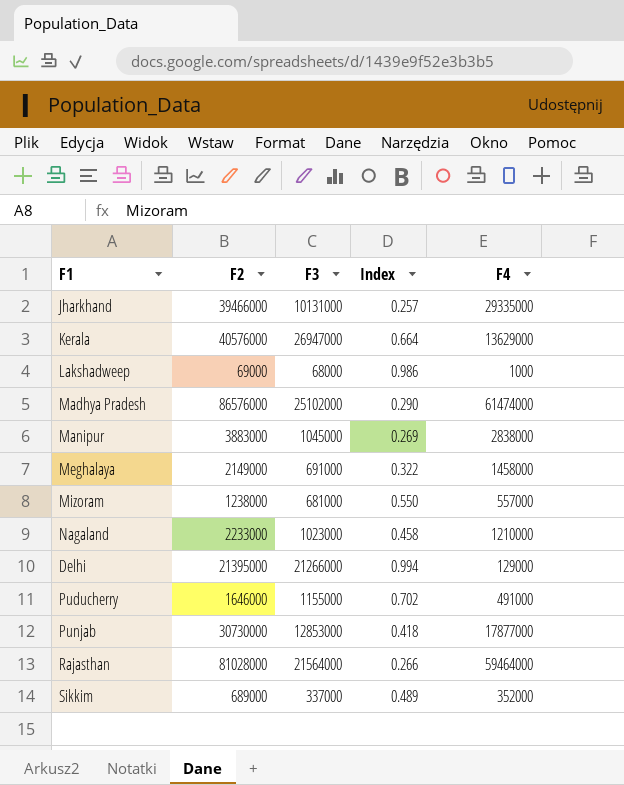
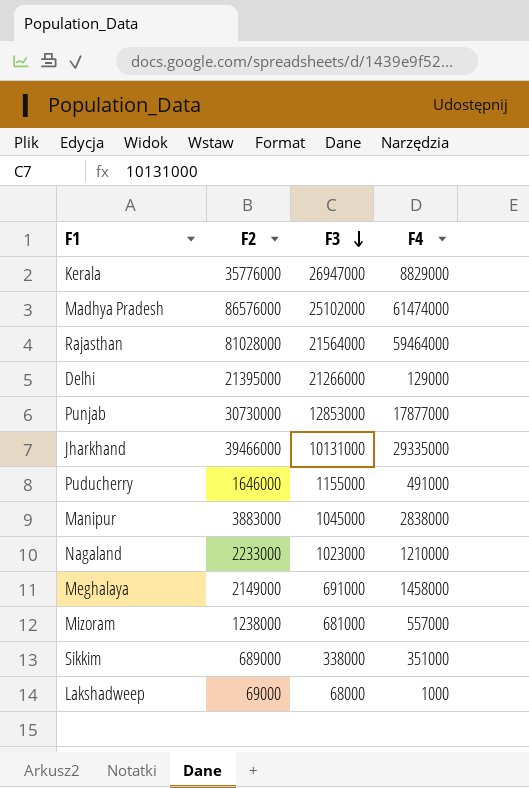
row order: none -> F3 descending
column Index | formula: [F3] / [F2] -> none
Kerala | F2: 40576000 -> 35776000
Kerala | F4: 13629000 -> 8829000
Sikkim | F3: 337000 -> 338000
Sikkim | F4: 352000 -> 351000

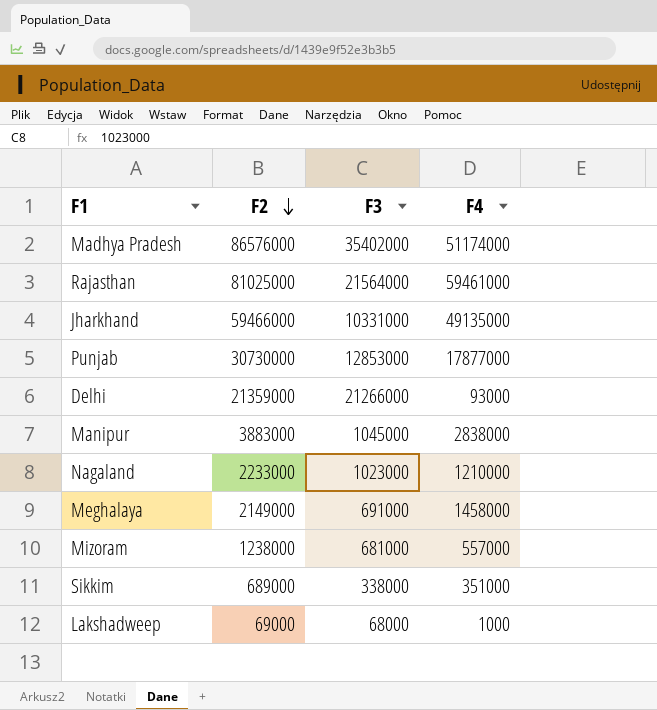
row order: F3 descending -> F2 descending
row Kerala: 35776000 | 26947000 | 8829000 -> none
row Puducherry: 1646000 | 1155000 | 491000 -> none
Madhya Pradesh | F3: 25102000 -> 35402000
Madhya Pradesh | F4: 61474000 -> 51174000
Rajasthan | F2: 81028000 -> 81025000
Rajasthan | F4: 59464000 -> 59461000
Jharkhand | F2: 39466000 -> 59466000
Jharkhand | F3: 10131000 -> 10331000
Jharkhand | F4: 29335000 -> 49135000
Delhi | F2: 21395000 -> 21359000
Delhi | F4: 129000 -> 93000

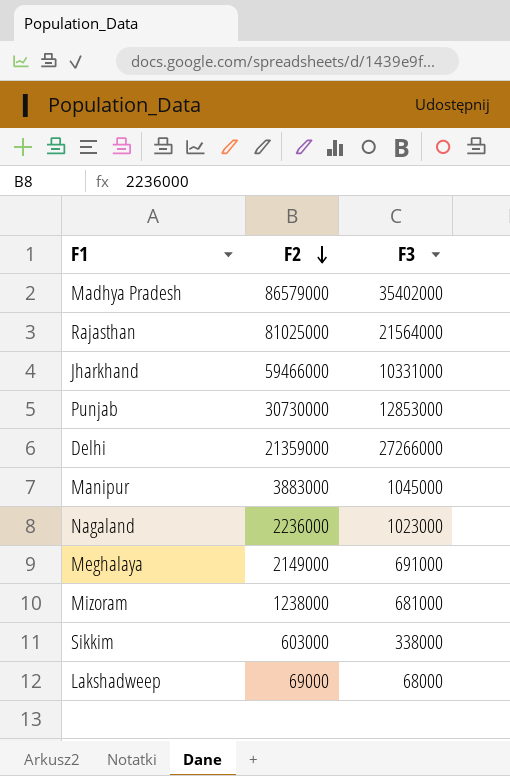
column F4 | formula: [F2] - [F3] -> none
Madhya Pradesh | F2: 86576000 -> 86579000
Delhi | F3: 21266000 -> 27266000
Nagaland | F2: 2233000 -> 2236000
Sikkim | F2: 689000 -> 603000

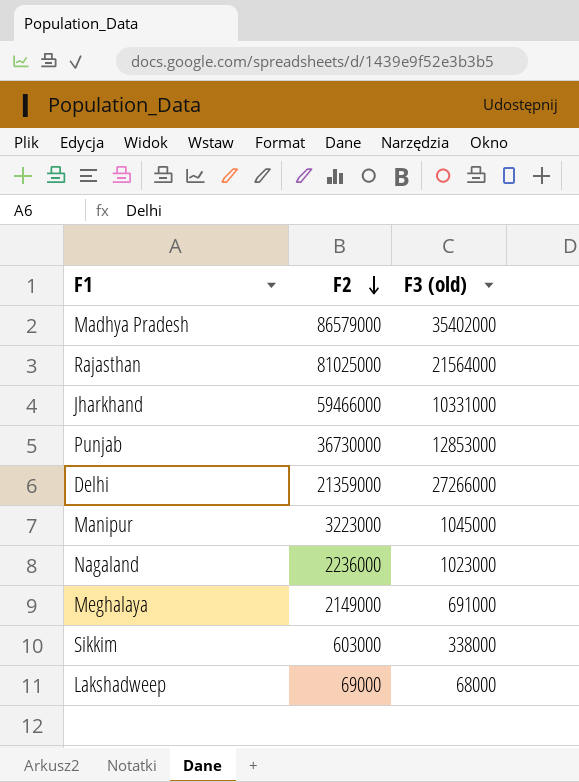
column name: F3 -> F3 (old)
row Mizoram: 1238000 | 681000 -> none
Punjab | F2: 30730000 -> 36730000
Manipur | F2: 3883000 -> 3223000

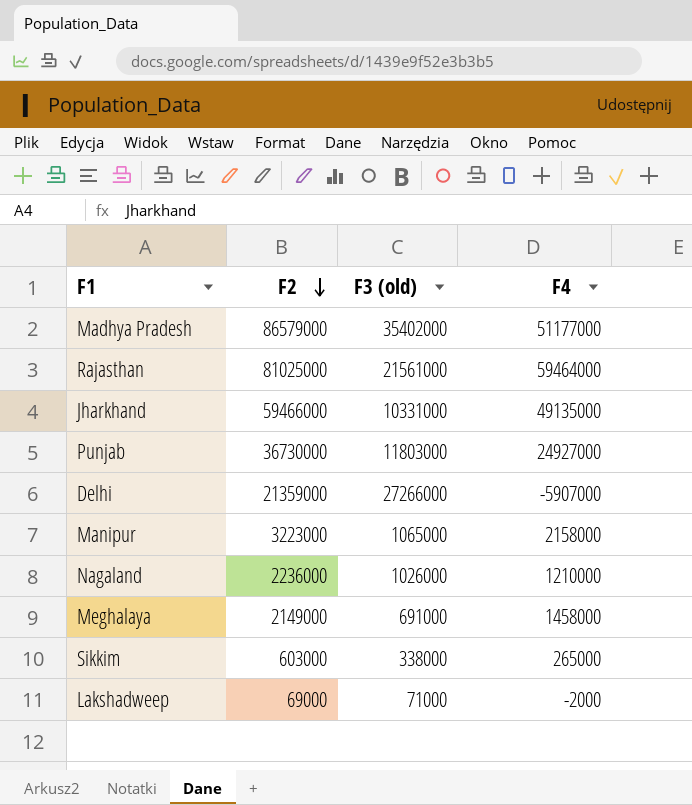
column F4 | formula: none -> [F2] - [F3 (old)]
Rajasthan | F3 (old): 21564000 -> 21561000
Punjab | F3 (old): 12853000 -> 11803000
Manipur | F3 (old): 1045000 -> 1065000
Nagaland | F3 (old): 1023000 -> 1026000
Lakshadweep | F3 (old): 68000 -> 71000

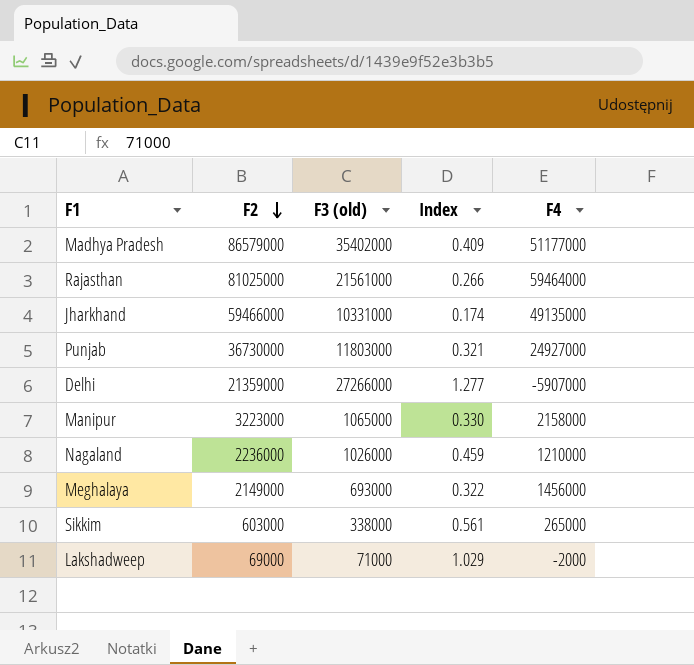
column Index | formula: none -> [F3 (old)] / [F2]
Meghalaya | F3 (old): 691000 -> 693000
Meghalaya | F4: 1458000 -> 1456000

